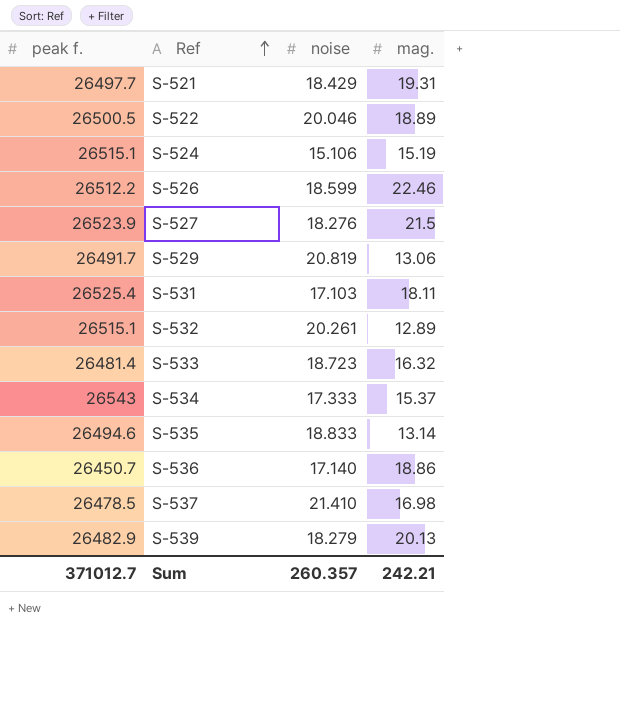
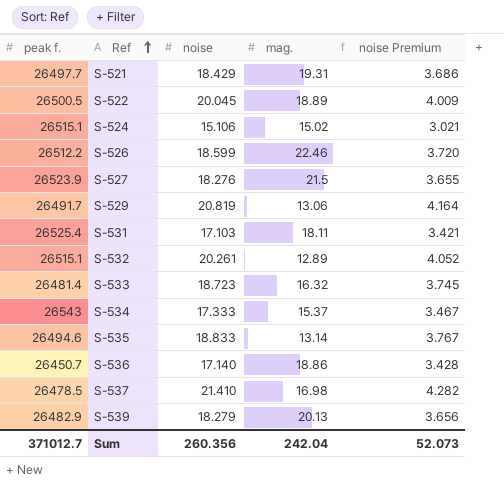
column noise Premium | formula: none -> [noise] * 0.2
S-522 | noise: 20.046 -> 20.045
S-524 | mag.: 15.19 -> 15.02
Sum | noise: 260.357 -> 260.356
Sum | mag.: 242.21 -> 242.04

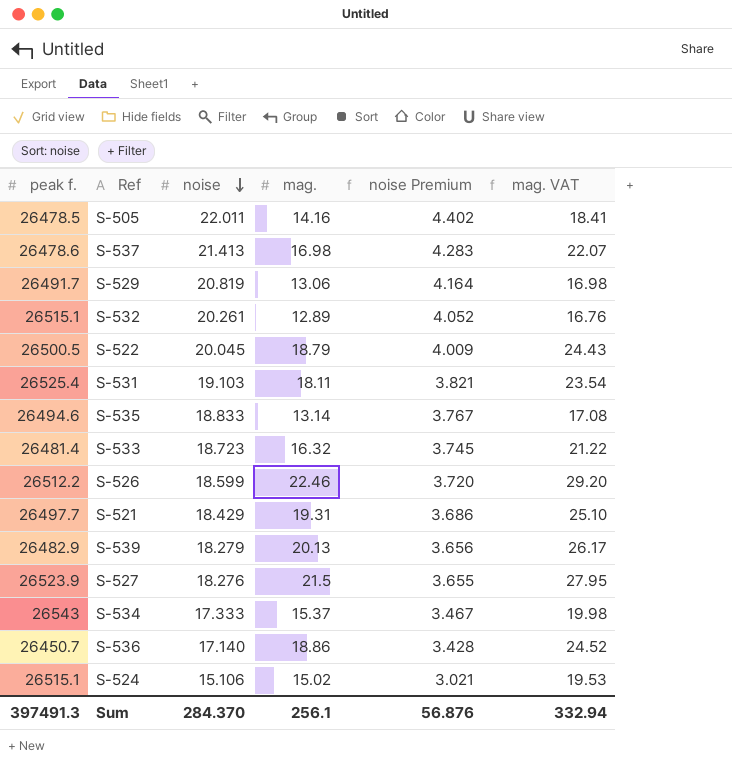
row order: Ref ascending -> noise descending
column mag. VAT | formula: none -> [mag.] * 1.3
row S-505: none -> 26478.5 | 22.011 | 14.16 | 4.402 | 18.41
S-537 | peak f.: 26478.5 -> 26478.6
S-537 | noise: 21.410 -> 21.413
S-537 | noise Premium: 4.282 -> 4.283
S-522 | mag.: 18.89 -> 18.79
S-531 | noise: 17.103 -> 19.103
S-531 | noise Premium: 3.421 -> 3.821
Sum | peak f.: 371012.7 -> 397491.3
Sum | noise: 260.356 -> 284.370
Sum | mag.: 242.04 -> 256.1
Sum | noise Premium: 52.073 -> 56.876

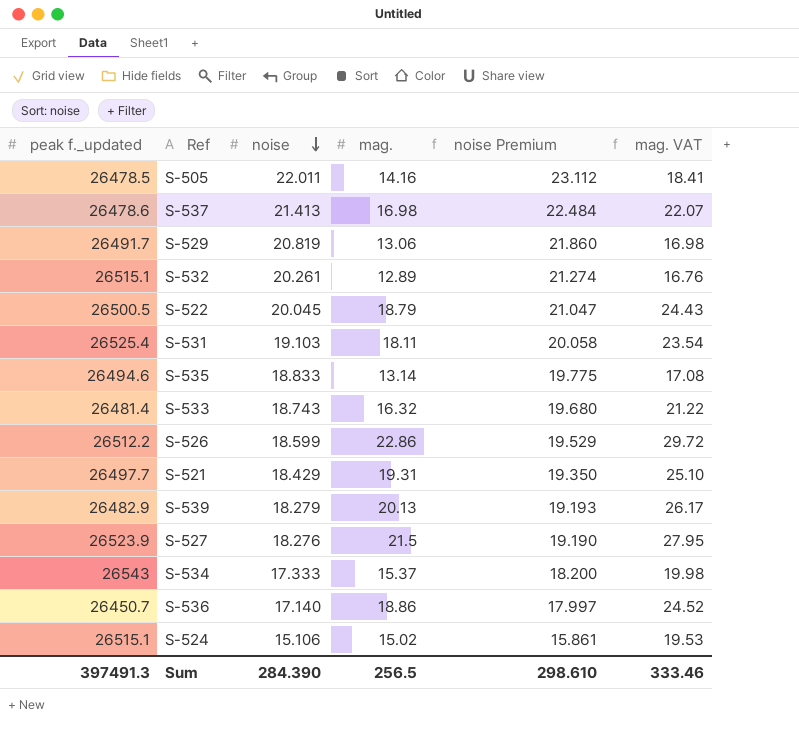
column name: peak f. -> peak f._updated
column noise Premium | formula: [noise] * 0.2 -> [noise] * 1.05
S-533 | noise: 18.723 -> 18.743
S-526 | mag.: 22.46 -> 22.86
S-526 | mag. VAT: 29.20 -> 29.72
Sum | noise: 284.370 -> 284.390
Sum | mag.: 256.1 -> 256.5
Sum | noise Premium: 56.876 -> 298.610
Sum | mag. VAT: 332.94 -> 333.46

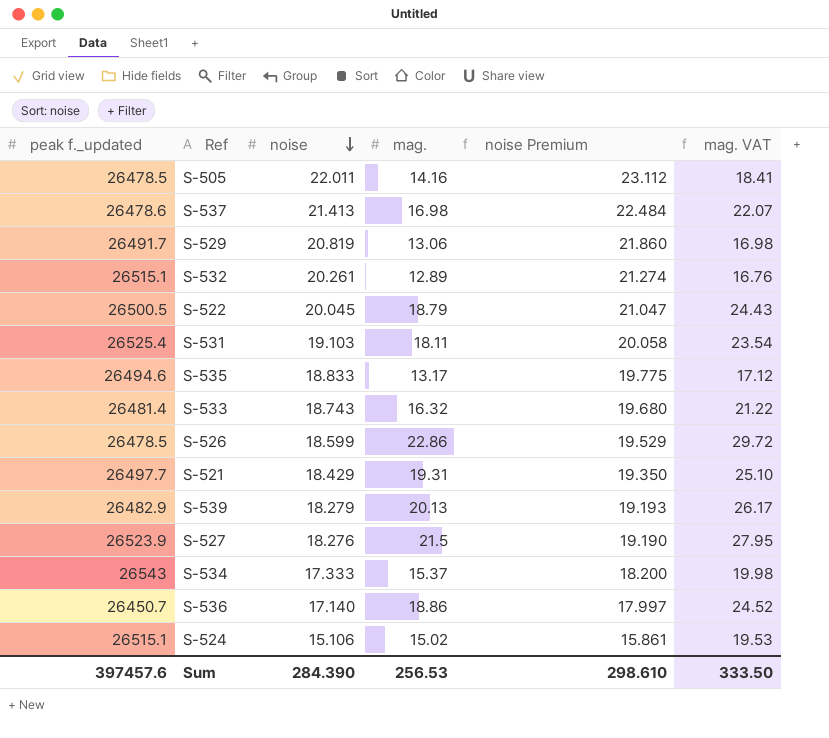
S-535 | mag.: 13.14 -> 13.17
S-535 | mag. VAT: 17.08 -> 17.12
S-526 | peak f._updated: 26512.2 -> 26478.5
Sum | peak f._updated: 397491.3 -> 397457.6
Sum | mag.: 256.5 -> 256.53
Sum | mag. VAT: 333.46 -> 333.50

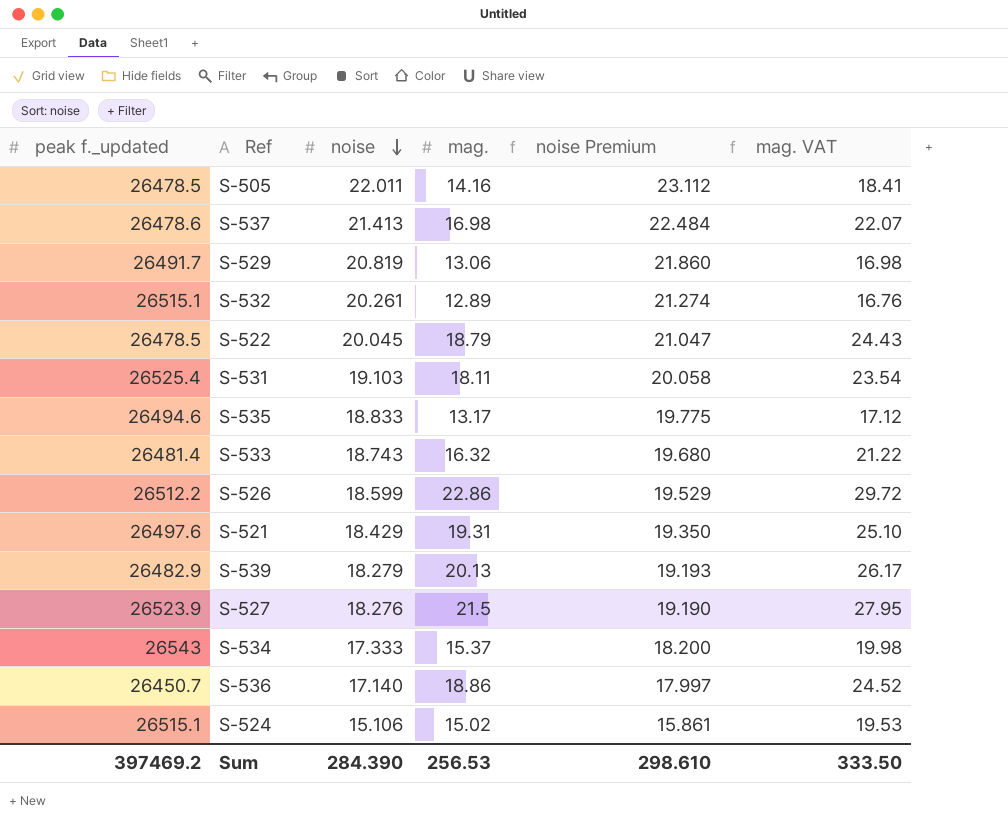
S-522 | peak f._updated: 26500.5 -> 26478.5
S-526 | peak f._updated: 26478.5 -> 26512.2
S-521 | peak f._updated: 26497.7 -> 26497.6
Sum | peak f._updated: 397457.6 -> 397469.2

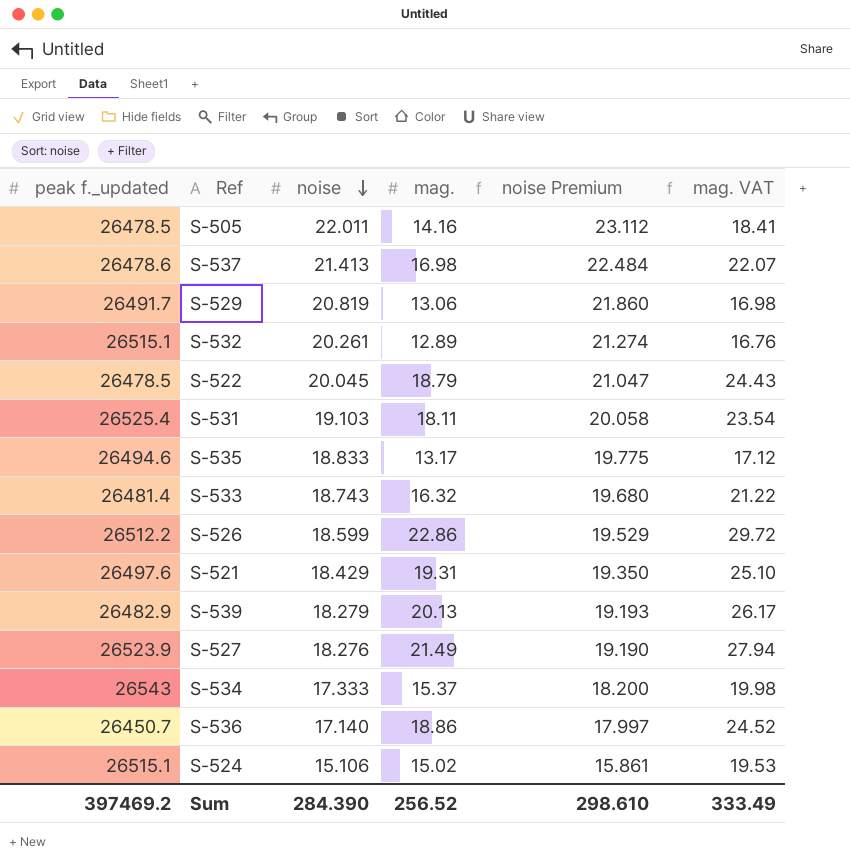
S-527 | mag.: 21.5 -> 21.49
S-527 | mag. VAT: 27.95 -> 27.94
Sum | mag.: 256.53 -> 256.52
Sum | mag. VAT: 333.50 -> 333.49

